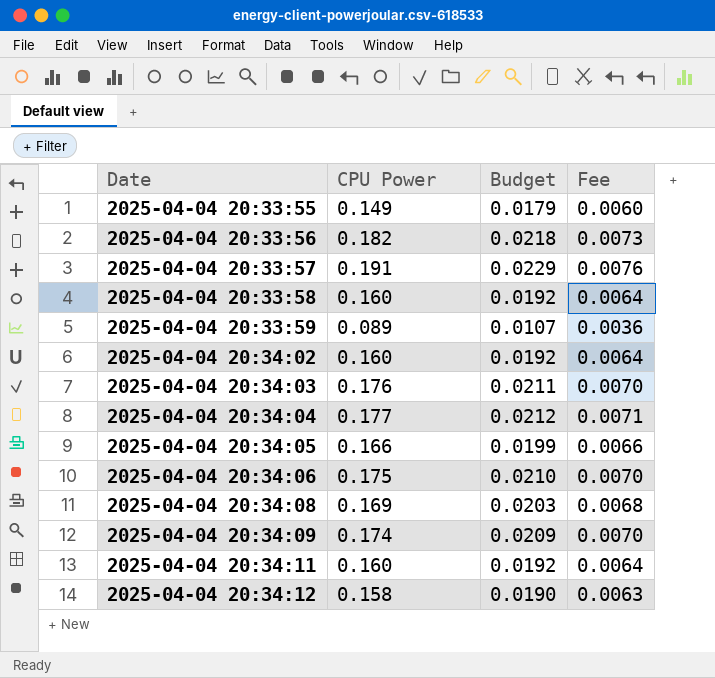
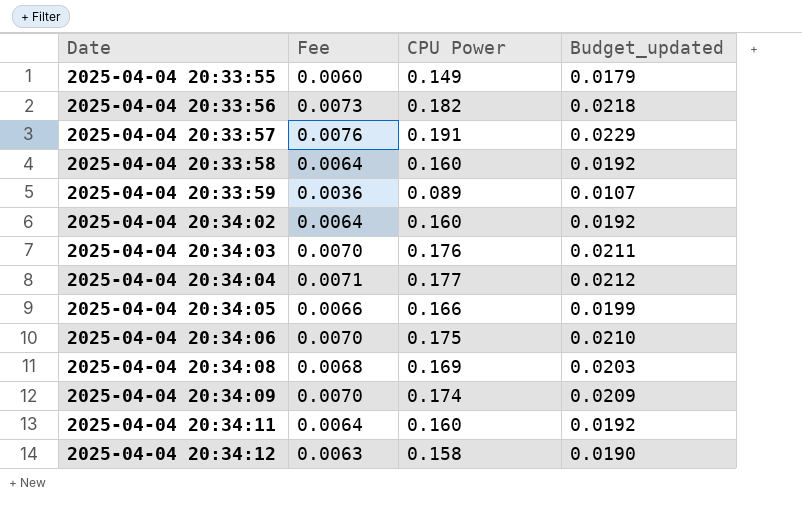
column Fee | position: 4 -> 2
column name: Budget -> Budget_updated

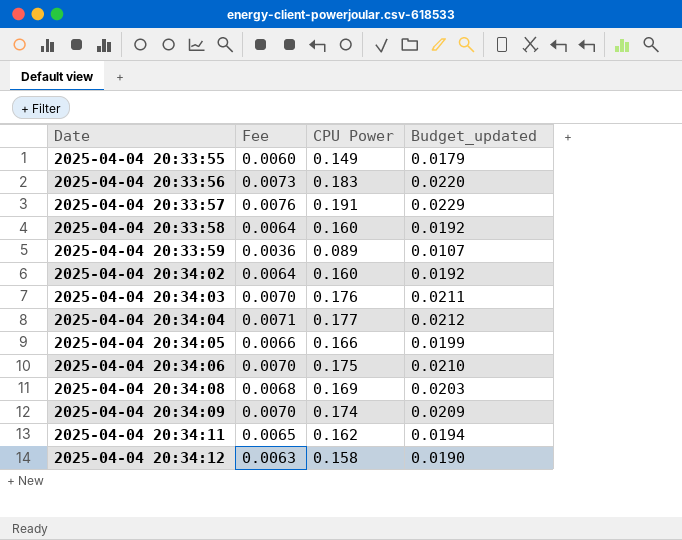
2025-04-04 20:33:56 | CPU Power: 0.182 -> 0.183
2025-04-04 20:33:56 | Budget_updated: 0.0218 -> 0.0220
2025-04-04 20:34:11 | Fee: 0.0064 -> 0.0065
2025-04-04 20:34:11 | CPU Power: 0.160 -> 0.162
2025-04-04 20:34:11 | Budget_updated: 0.0192 -> 0.0194

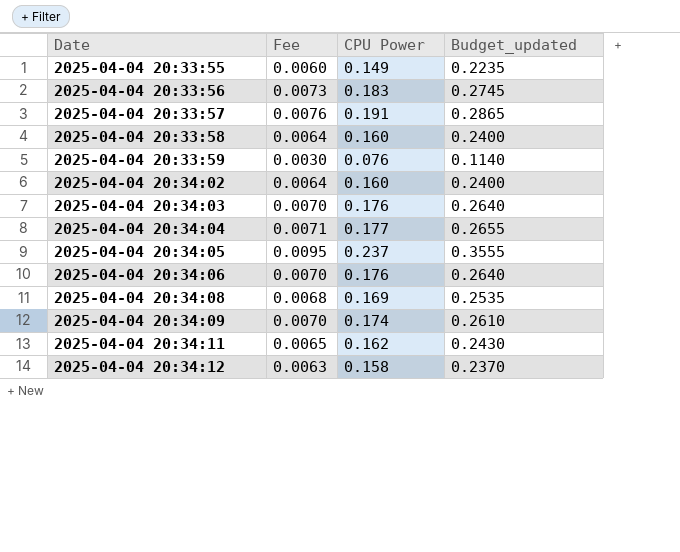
column Budget_updated | formula: [CPU Power] * 0.12 -> [CPU Power] * 1.5
2025-04-04 20:33:59 | Fee: 0.0036 -> 0.0030
2025-04-04 20:33:59 | CPU Power: 0.089 -> 0.076
2025-04-04 20:34:05 | Fee: 0.0066 -> 0.0095
2025-04-04 20:34:05 | CPU Power: 0.166 -> 0.237
2025-04-04 20:34:06 | CPU Power: 0.175 -> 0.176

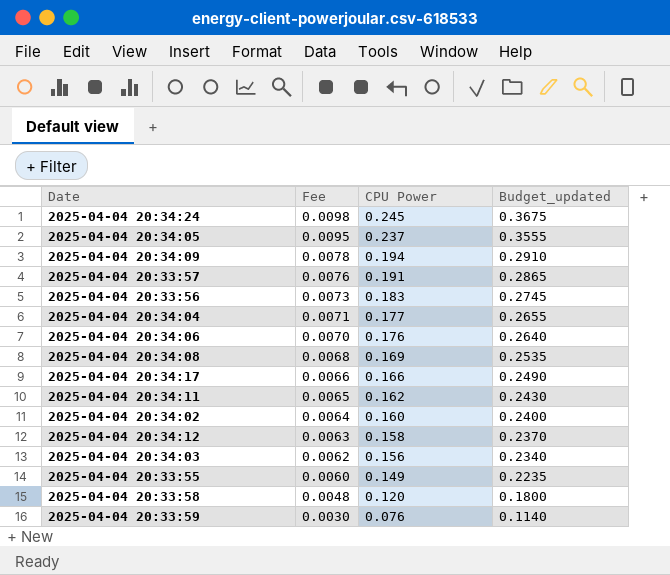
row order: Date ascending -> Fee descending
row 2025-04-04 20:34:24: none -> 0.0098 | 0.245 | 0.3675
2025-04-04 20:34:09 | Fee: 0.0070 -> 0.0078
2025-04-04 20:34:09 | CPU Power: 0.174 -> 0.194
2025-04-04 20:34:09 | Budget_updated: 0.2610 -> 0.2910
row 2025-04-04 20:34:17: none -> 0.0066 | 0.166 | 0.2490
2025-04-04 20:34:03 | Fee: 0.0070 -> 0.0062
2025-04-04 20:34:03 | CPU Power: 0.176 -> 0.156
2025-04-04 20:34:03 | Budget_updated: 0.2640 -> 0.2340
2025-04-04 20:33:58 | Fee: 0.0064 -> 0.0048
2025-04-04 20:33:58 | CPU Power: 0.160 -> 0.120
2025-04-04 20:33:58 | Budget_updated: 0.2400 -> 0.1800

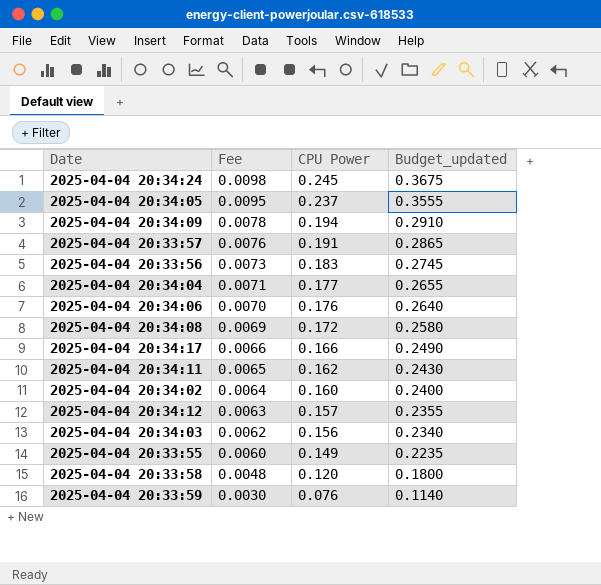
2025-04-04 20:34:08 | Fee: 0.0068 -> 0.0069
2025-04-04 20:34:08 | CPU Power: 0.169 -> 0.172
2025-04-04 20:34:08 | Budget_updated: 0.2535 -> 0.2580
2025-04-04 20:34:12 | CPU Power: 0.158 -> 0.157
2025-04-04 20:34:12 | Budget_updated: 0.2370 -> 0.2355

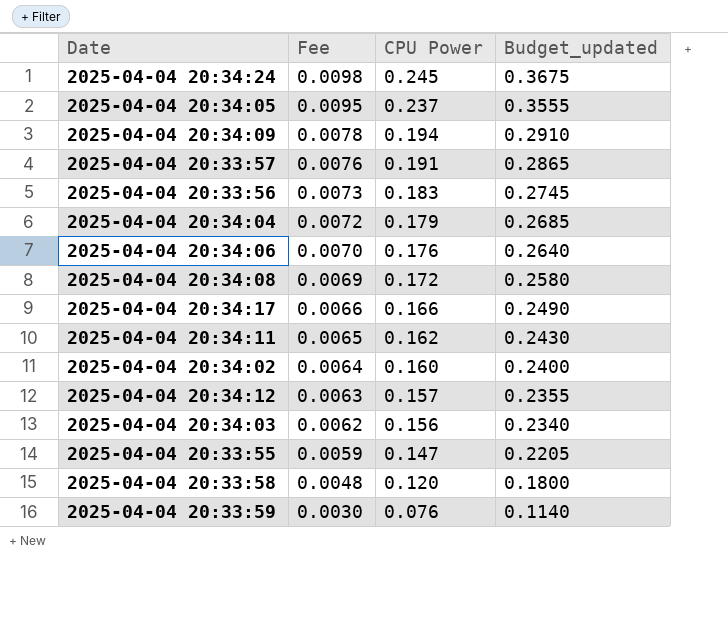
2025-04-04 20:34:04 | Fee: 0.0071 -> 0.0072
2025-04-04 20:34:04 | CPU Power: 0.177 -> 0.179
2025-04-04 20:34:04 | Budget_updated: 0.2655 -> 0.2685
2025-04-04 20:33:55 | Fee: 0.0060 -> 0.0059
2025-04-04 20:33:55 | CPU Power: 0.149 -> 0.147
2025-04-04 20:33:55 | Budget_updated: 0.2235 -> 0.2205

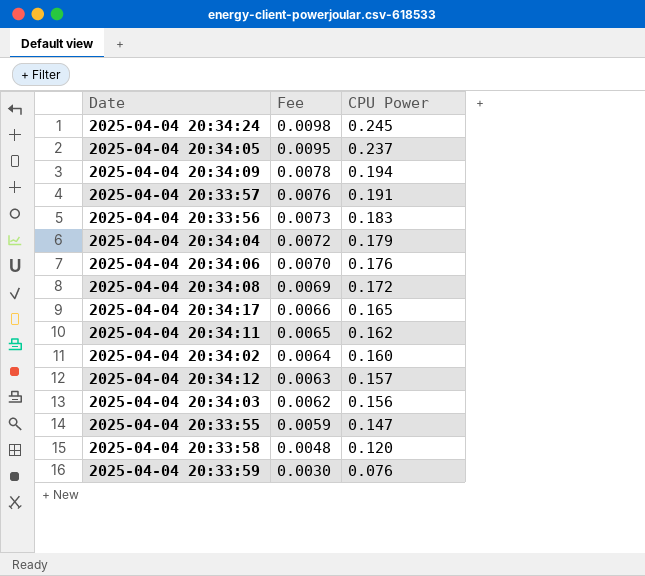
column Budget_updated | formula: [CPU Power] * 1.5 -> none
2025-04-04 20:34:17 | CPU Power: 0.166 -> 0.165

